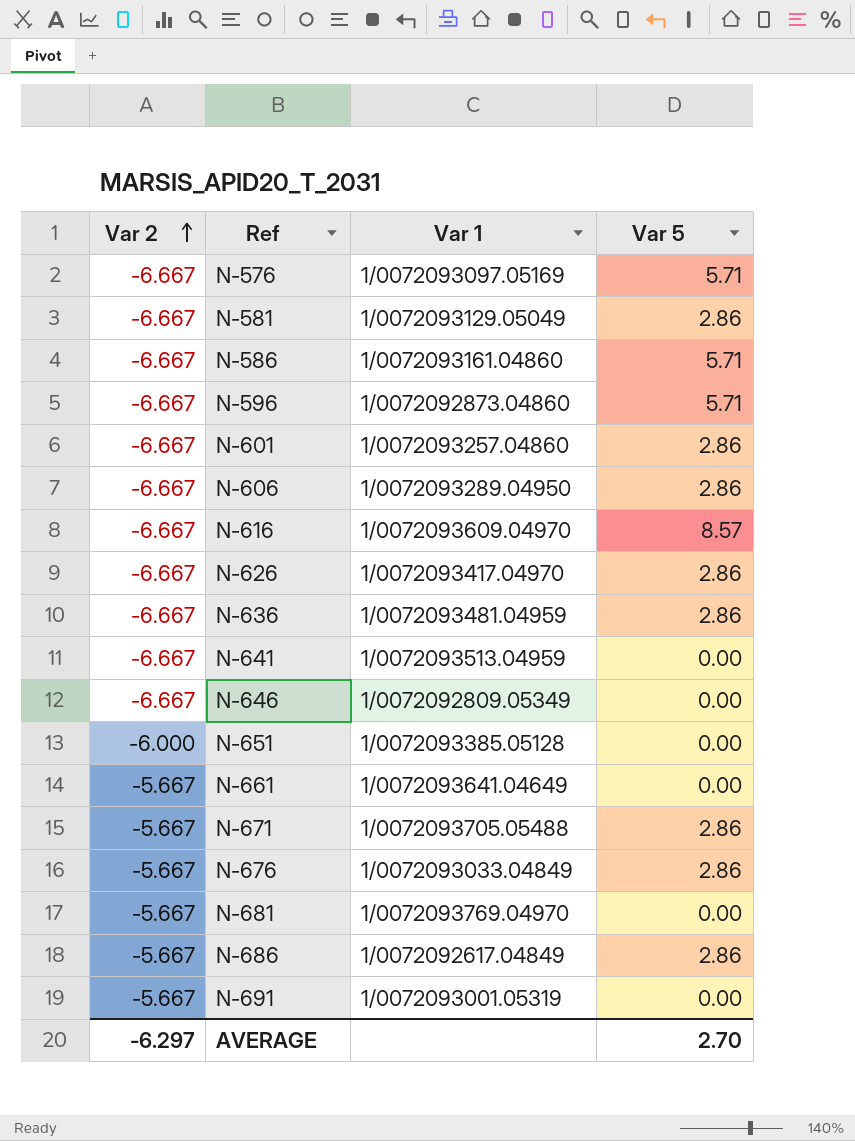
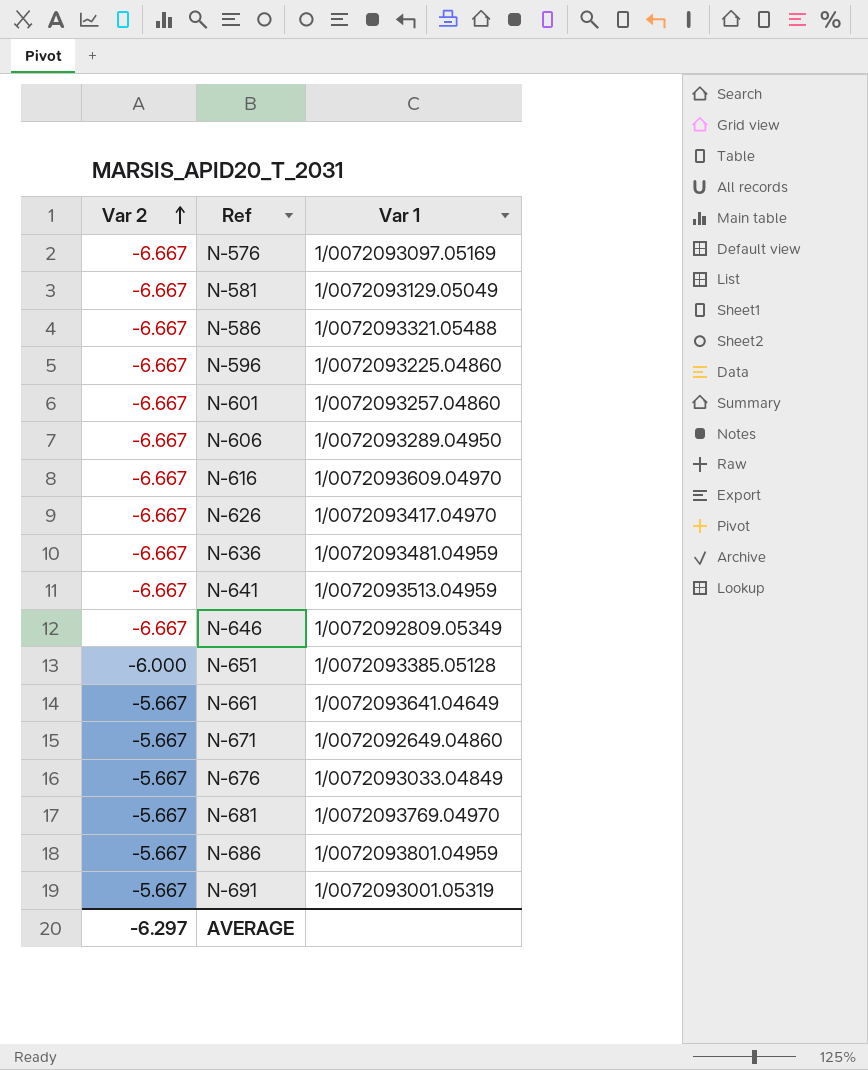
column Var 5 | position: 4 -> none
N-586 | Var 1: 1/0072093161.04860 -> 1/0072093321.05488
N-596 | Var 1: 1/0072092873.04860 -> 1/0072093225.04860
N-671 | Var 1: 1/0072093705.05488 -> 1/0072092649.04860
N-686 | Var 1: 1/0072092617.04849 -> 1/0072093801.04959

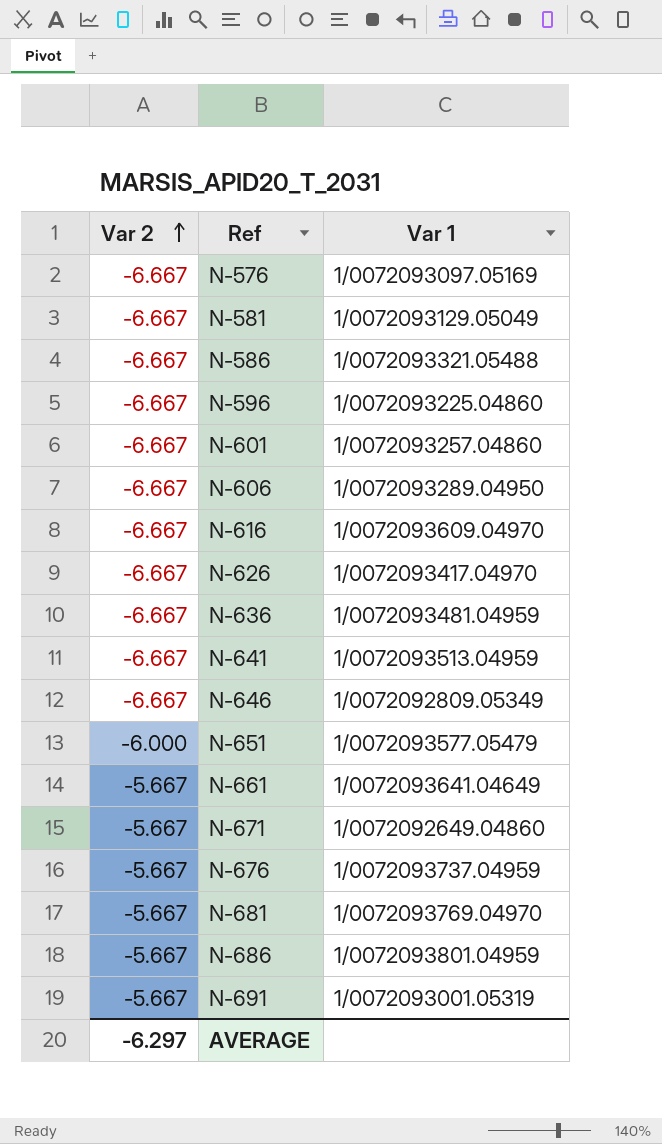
N-651 | Var 1: 1/0072093385.05128 -> 1/0072093577.05479
N-676 | Var 1: 1/0072093033.04849 -> 1/0072093737.04959

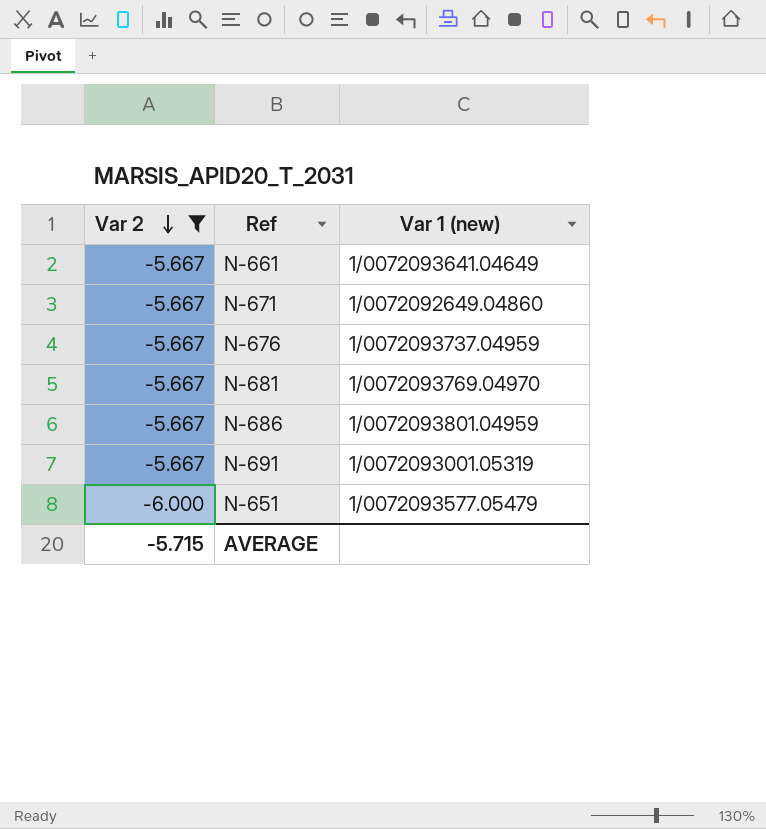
filter: none -> Var 2 != -6.667
row order: Var 2 ascending -> Var 2 descending
column name: Var 1 -> Var 1 (new)
AVERAGE | Var 2: -6.297 -> -5.715

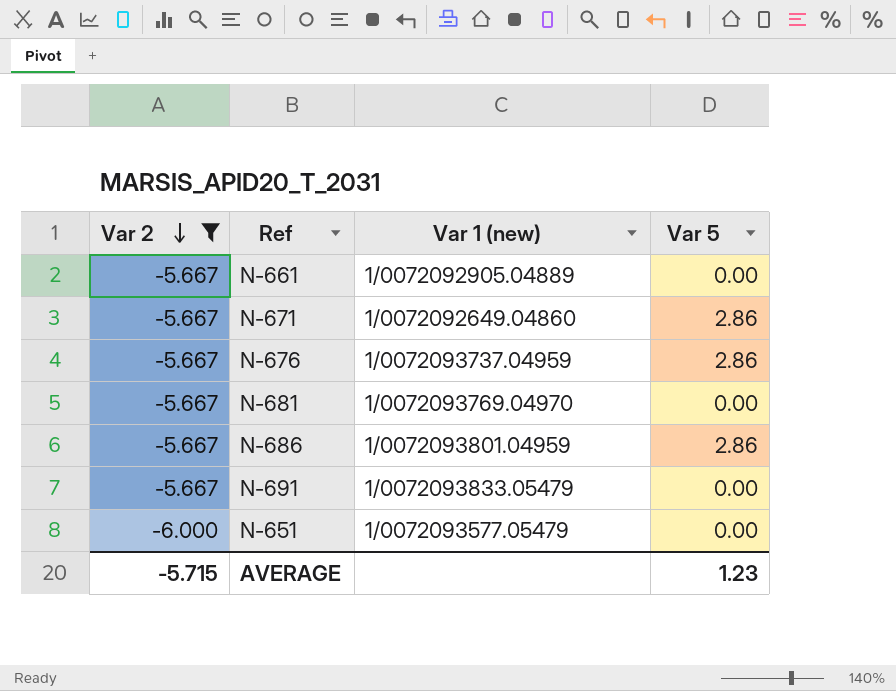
column Var 5 | position: none -> 4
N-661 | Var 1 (new): 1/0072093641.04649 -> 1/0072092905.04889
N-691 | Var 1 (new): 1/0072093001.05319 -> 1/0072093833.05479

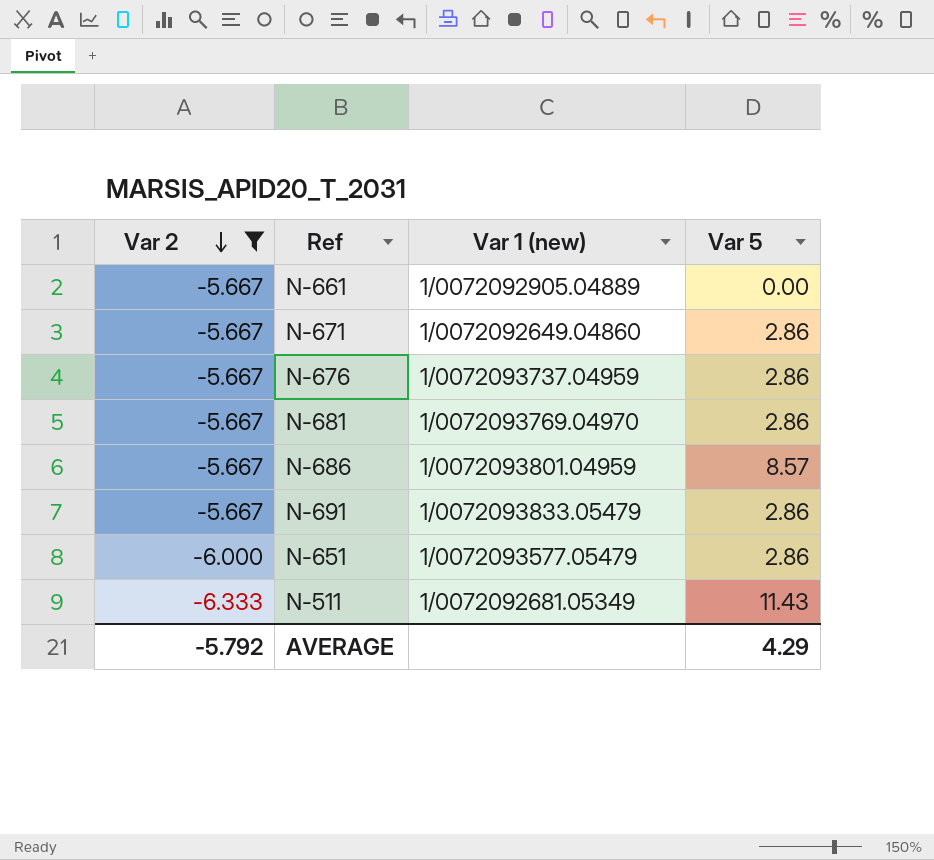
N-681 | Var 5: 0.00 -> 2.86
N-686 | Var 5: 2.86 -> 8.57
N-691 | Var 5: 0.00 -> 2.86
N-651 | Var 5: 0.00 -> 2.86
row N-511: none -> -6.333 | 1/0072092681.05349 | 11.43
AVERAGE | Var 2: -5.715 -> -5.792
AVERAGE | Var 5: 1.23 -> 4.29

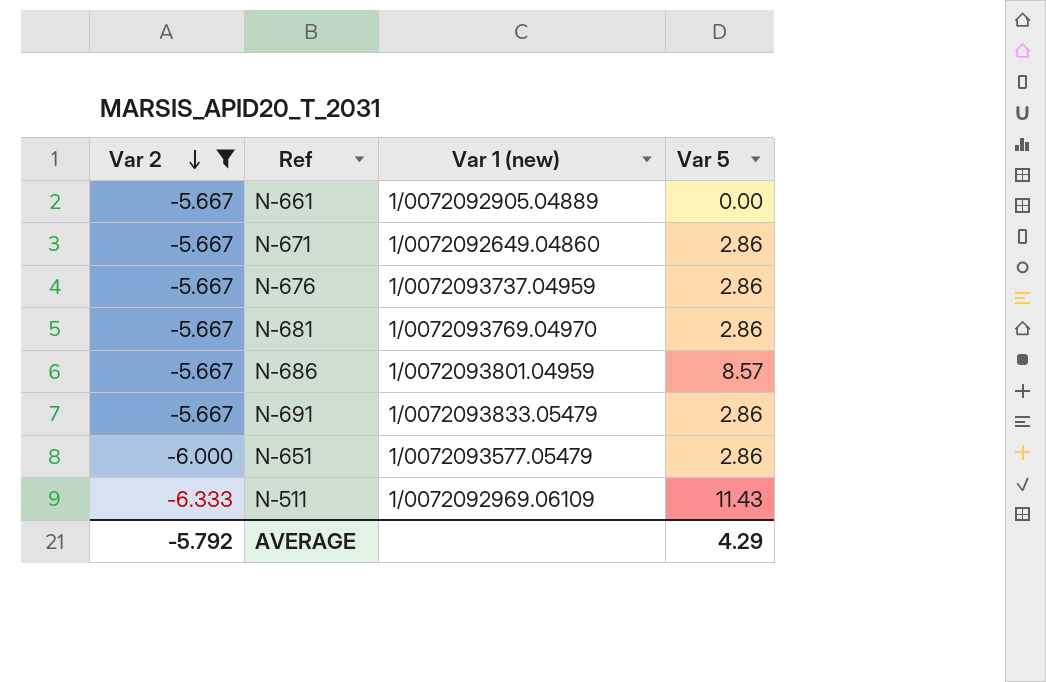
N-511 | Var 1 (new): 1/0072092681.05349 -> 1/0072092969.06109

